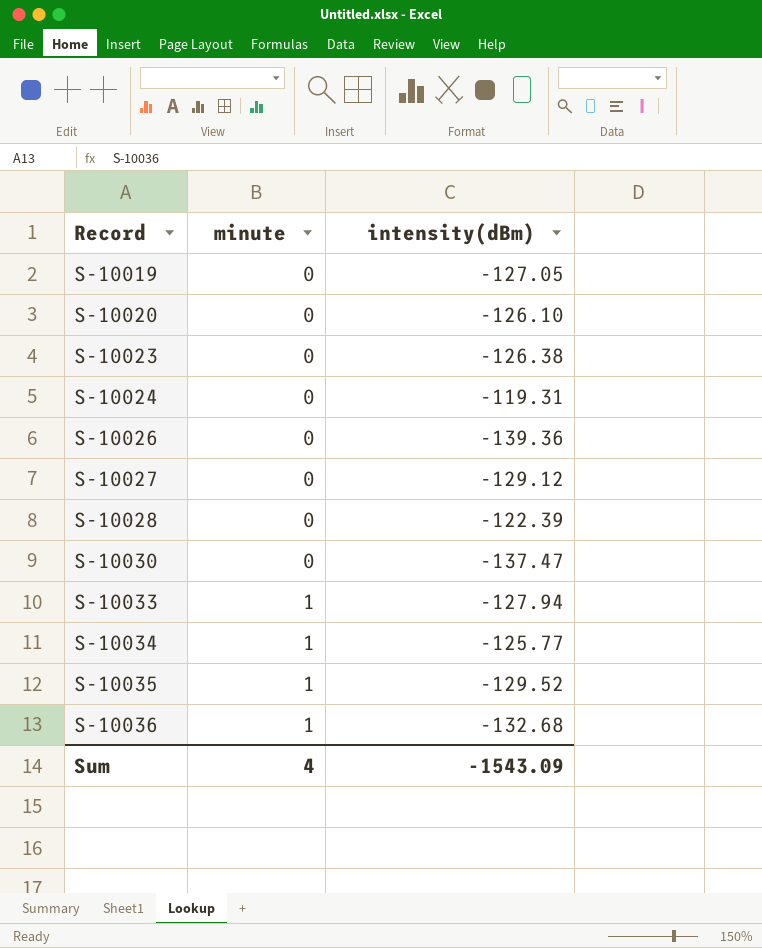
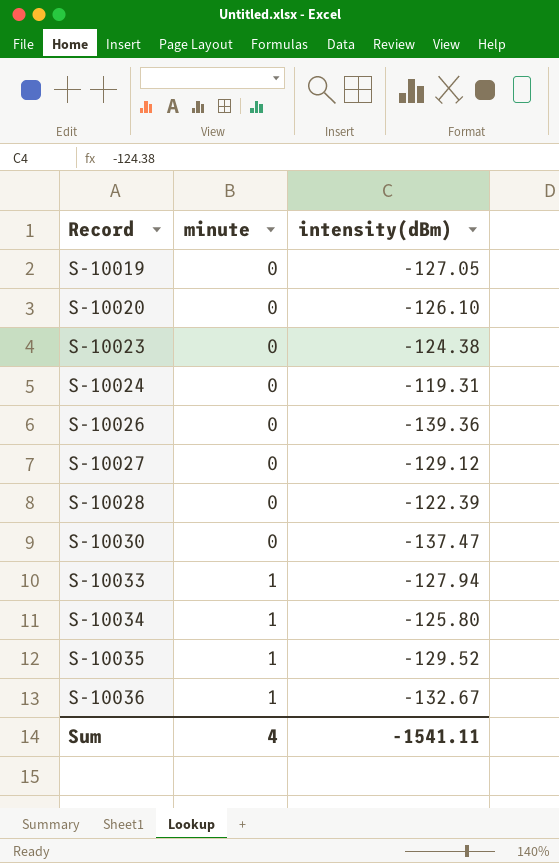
S-10023 | intensity(dBm): -126.38 -> -124.38
S-10034 | intensity(dBm): -125.77 -> -125.80
S-10036 | intensity(dBm): -132.68 -> -132.67
Sum | intensity(dBm): -1543.09 -> -1541.11

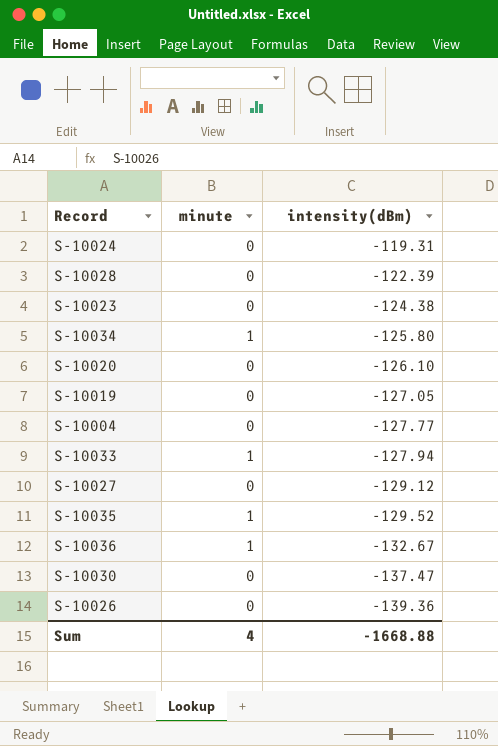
row order: Record ascending -> intensity(dBm) descending
row S-10004: none -> 0 | -127.77
Sum | intensity(dBm): -1541.11 -> -1668.88

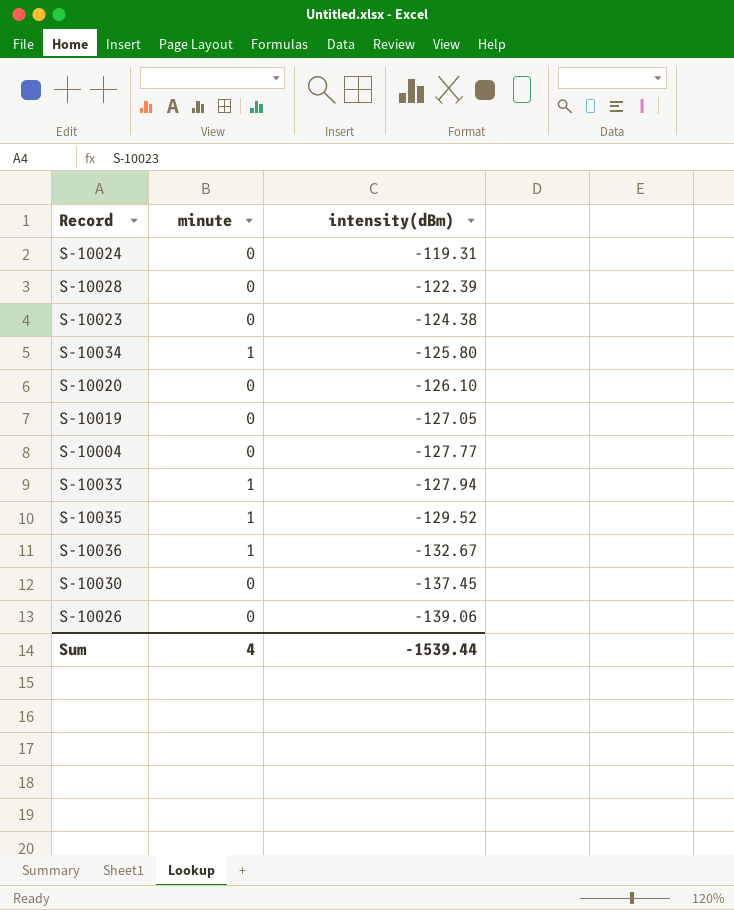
row S-10027: 0 | -129.12 -> none
S-10030 | intensity(dBm): -137.47 -> -137.45
S-10026 | intensity(dBm): -139.36 -> -139.06
Sum | intensity(dBm): -1668.88 -> -1539.44

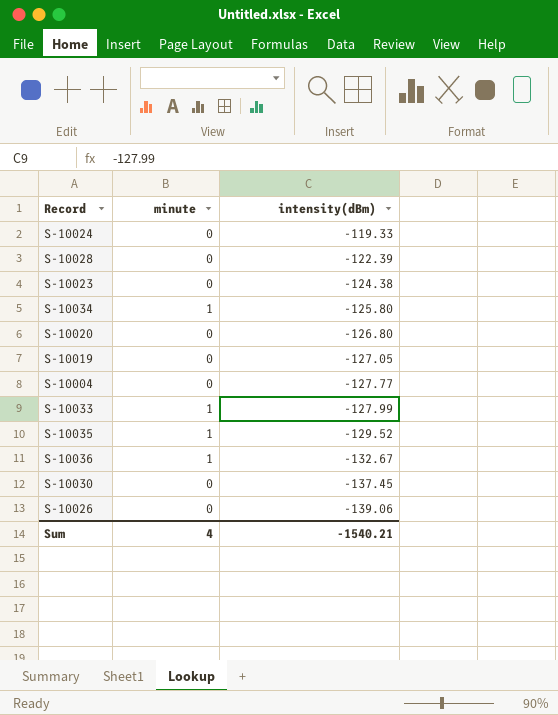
S-10024 | intensity(dBm): -119.31 -> -119.33
S-10020 | intensity(dBm): -126.10 -> -126.80
S-10033 | intensity(dBm): -127.94 -> -127.99
Sum | intensity(dBm): -1539.44 -> -1540.21

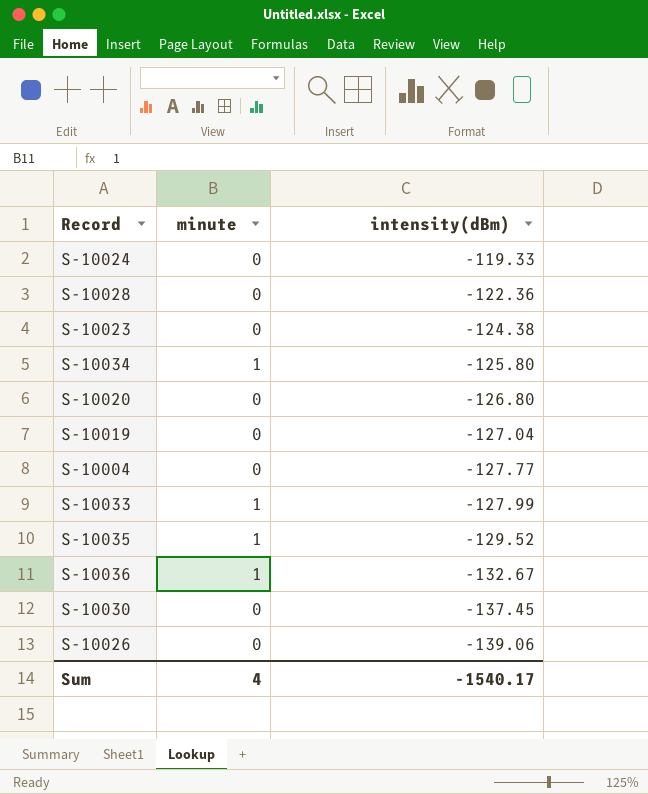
S-10028 | intensity(dBm): -122.39 -> -122.36
S-10019 | intensity(dBm): -127.05 -> -127.04
Sum | intensity(dBm): -1540.21 -> -1540.17

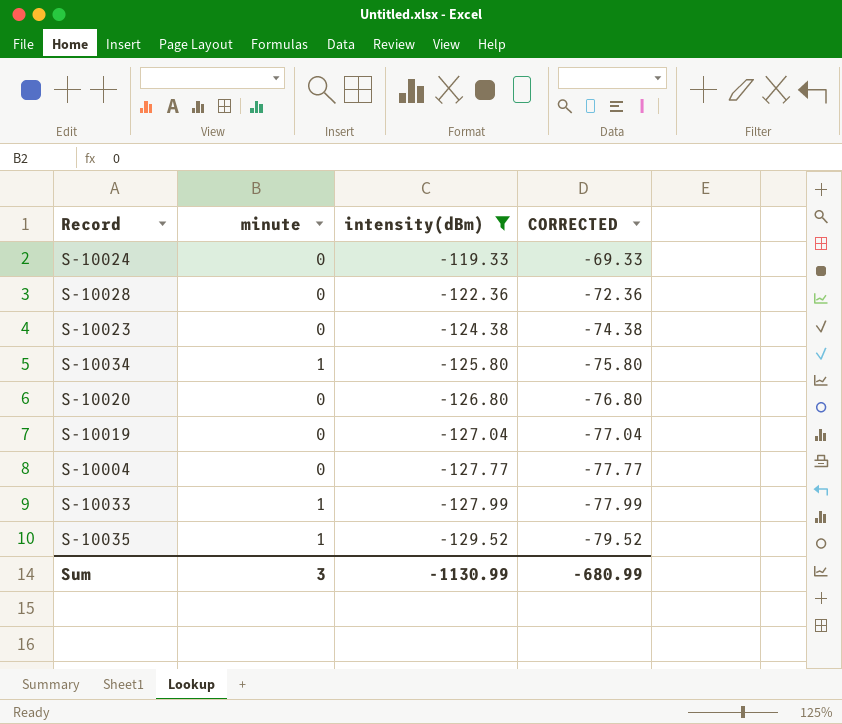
filter: none -> intensity(dBm) >= -129.52
column CORRECTED | formula: none -> [intensity(dBm)] + 50
Sum | minute: 4 -> 3
Sum | intensity(dBm): -1540.17 -> -1130.99

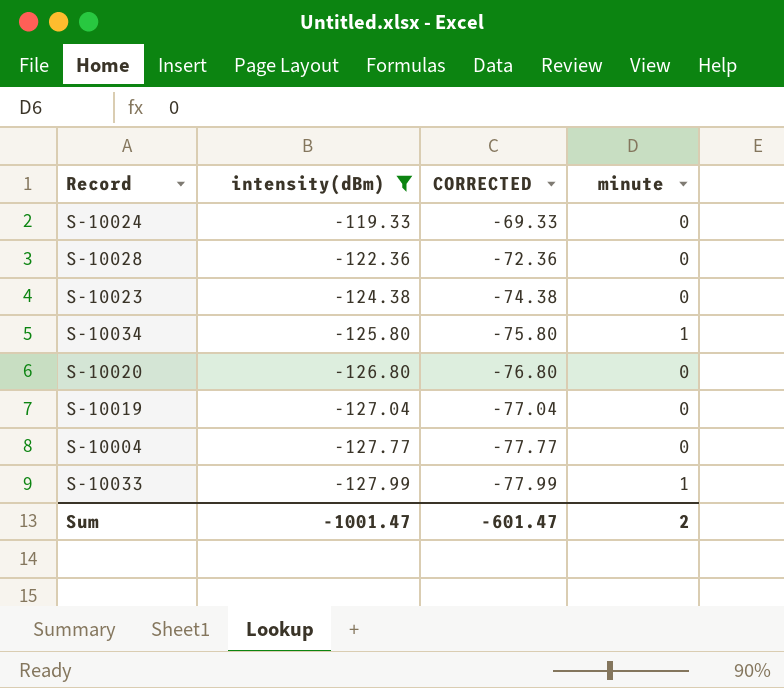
column minute | position: 2 -> 4
row S-10035: 1 | -129.52 | -79.52 -> none
Sum | intensity(dBm): -1130.99 -> -1001.47
Sum | CORRECTED: -680.99 -> -601.47
Sum | minute: 3 -> 2

